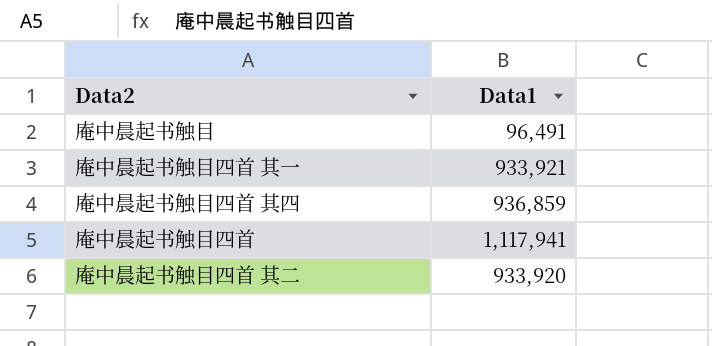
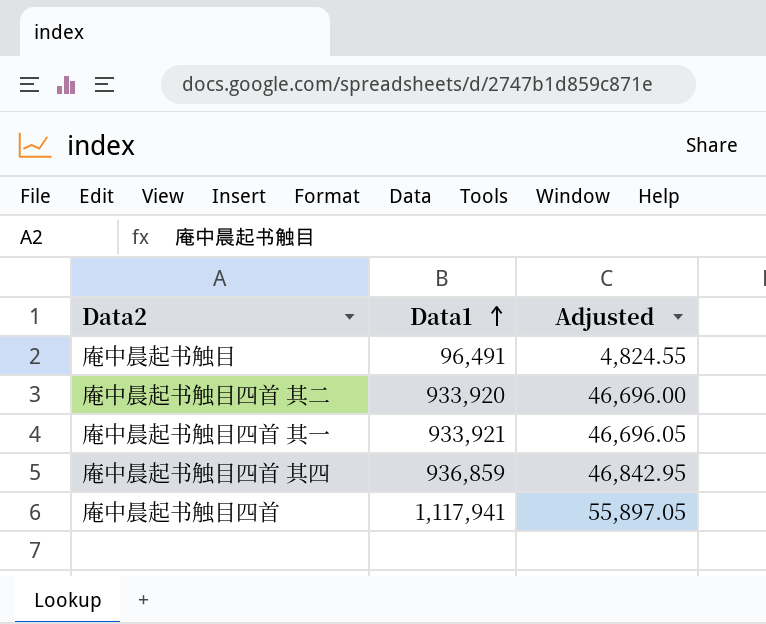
row order: none -> Data1 ascending
column Adjusted | formula: none -> [Data1] * 0.05

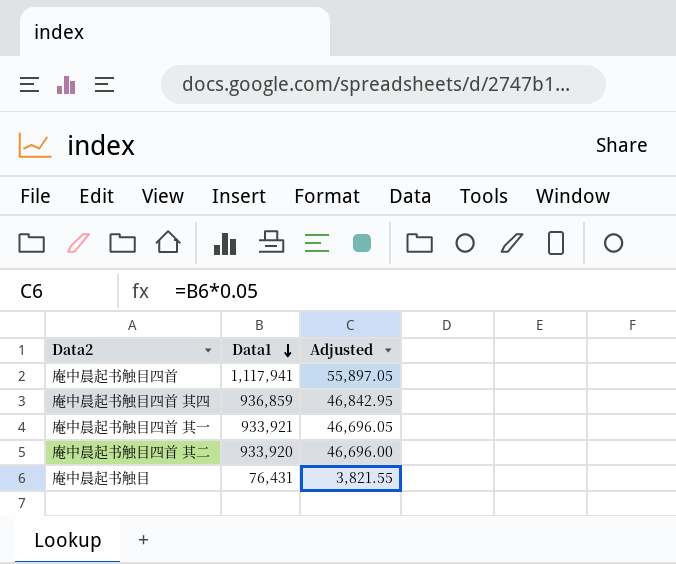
row order: Data1 ascending -> Data1 descending
庵中晨起书触目 | Data1: 96,491 -> 76,431
庵中晨起书触目 | Adjusted: 4,824.55 -> 3,821.55

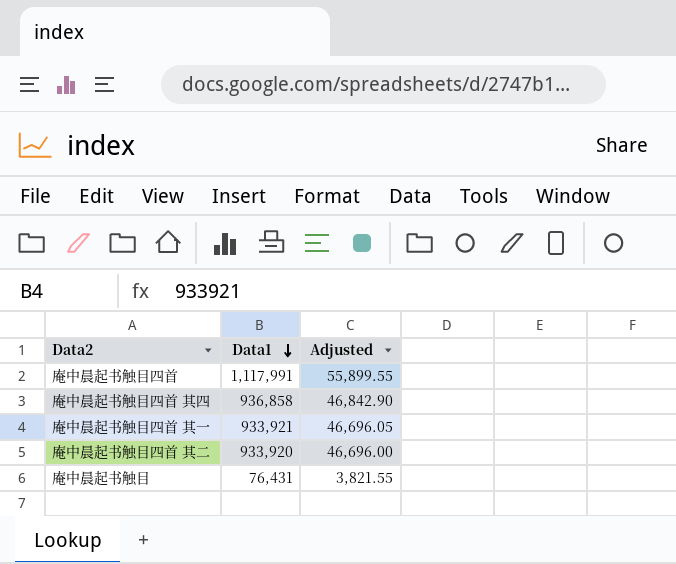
庵中晨起书触目四首 | Data1: 1,117,941 -> 1,117,991
庵中晨起书触目四首 | Adjusted: 55,897.05 -> 55,899.55
庵中晨起书触目四首 其四 | Data1: 936,859 -> 936,858
庵中晨起书触目四首 其四 | Adjusted: 46,842.95 -> 46,842.90

